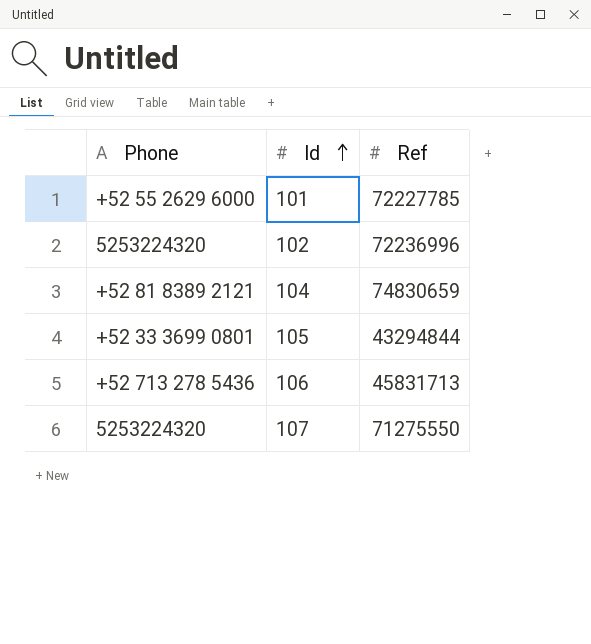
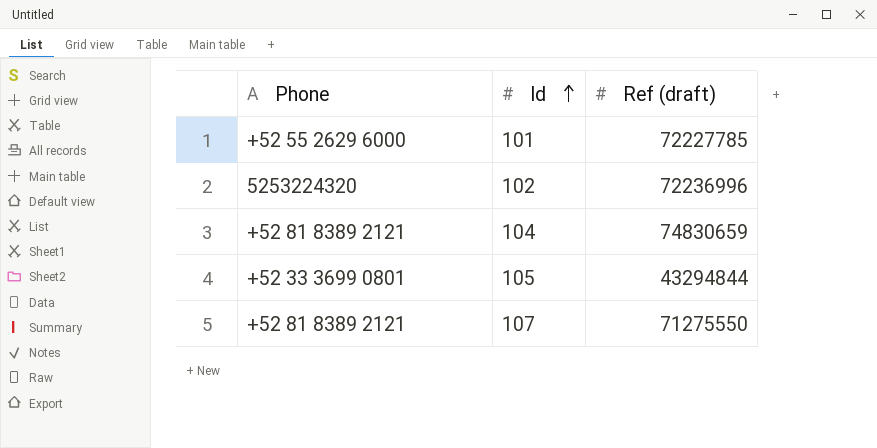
column name: Ref -> Ref (draft)
row 106: +52 713 278 5436 | 45831713 -> none
107 | Phone: 5253224320 -> +52 81 8389 2121

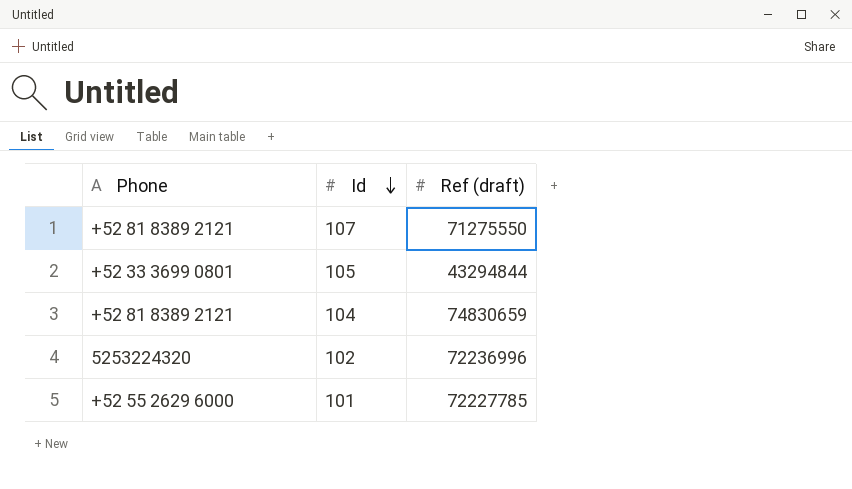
row order: Id ascending -> Id descending

